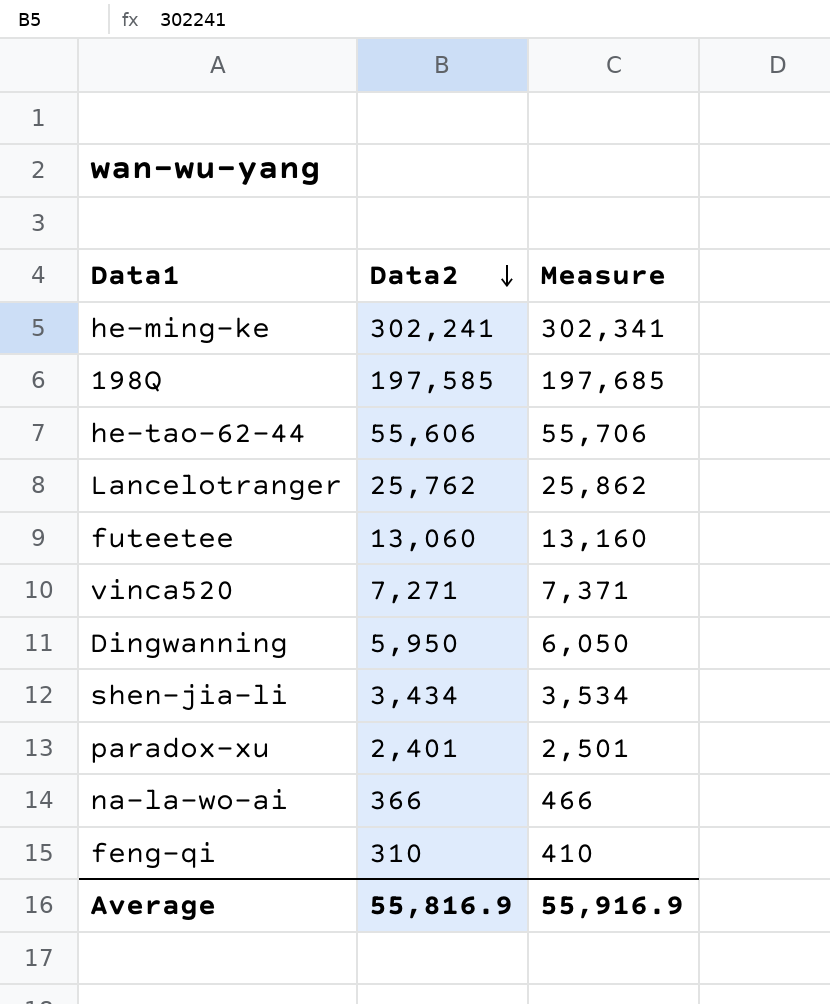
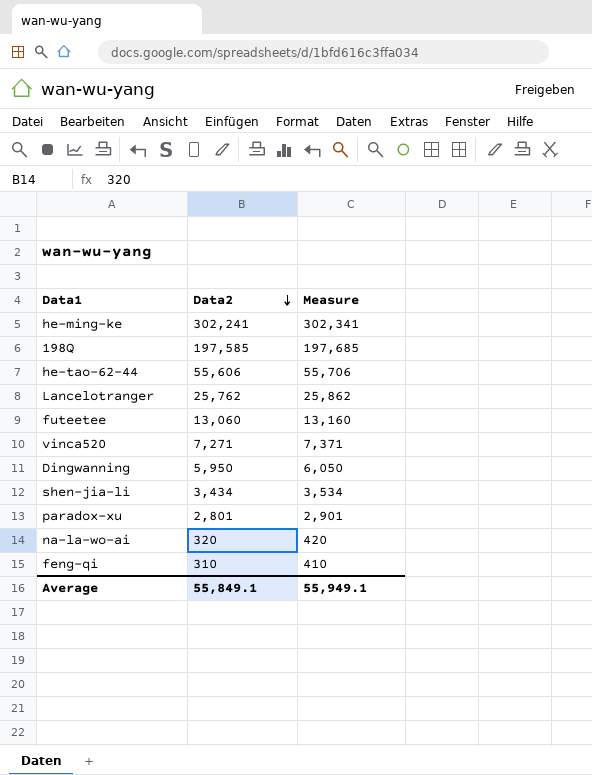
paradox-xu | Data2: 2,401 -> 2,801
paradox-xu | Measure: 2,501 -> 2,901
na-la-wo-ai | Data2: 366 -> 320
na-la-wo-ai | Measure: 466 -> 420
Average | Data2: 55,816.9 -> 55,849.1
Average | Measure: 55,916.9 -> 55,949.1

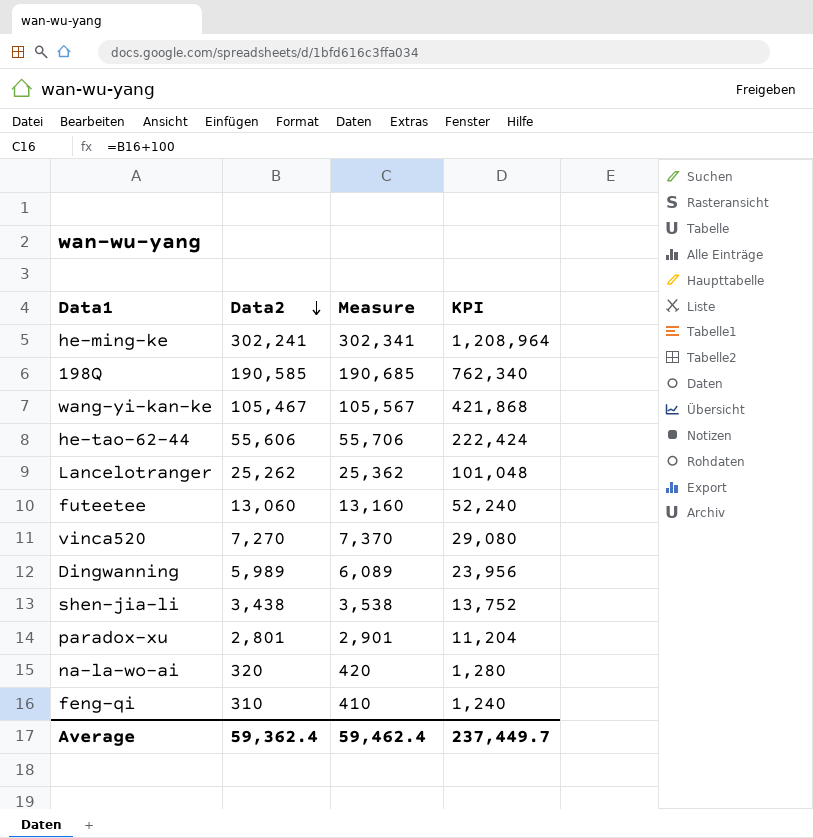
column KPI | formula: none -> [Data2] * 4
198Q | Data2: 197,585 -> 190,585
198Q | Measure: 197,685 -> 190,685
row wang-yi-kan-ke: none -> 105,467 | 105,567 | 421,868
Lancelotranger | Data2: 25,762 -> 25,262
Lancelotranger | Measure: 25,862 -> 25,362
vinca520 | Data2: 7,271 -> 7,270
vinca520 | Measure: 7,371 -> 7,370
Dingwanning | Data2: 5,950 -> 5,989
Dingwanning | Measure: 6,050 -> 6,089
shen-jia-li | Data2: 3,434 -> 3,438
shen-jia-li | Measure: 3,534 -> 3,538
Average | Data2: 55,849.1 -> 59,362.4
Average | Measure: 55,949.1 -> 59,462.4

